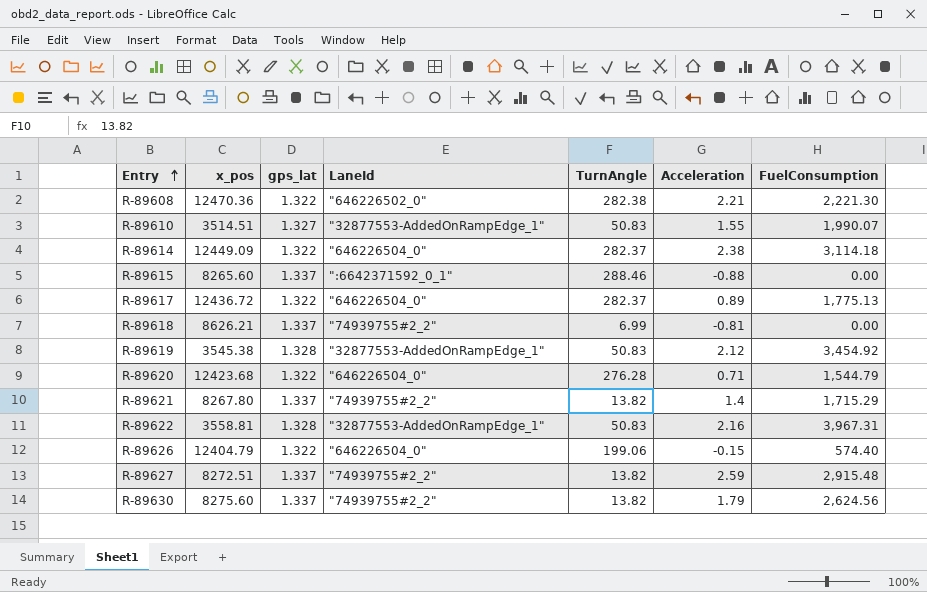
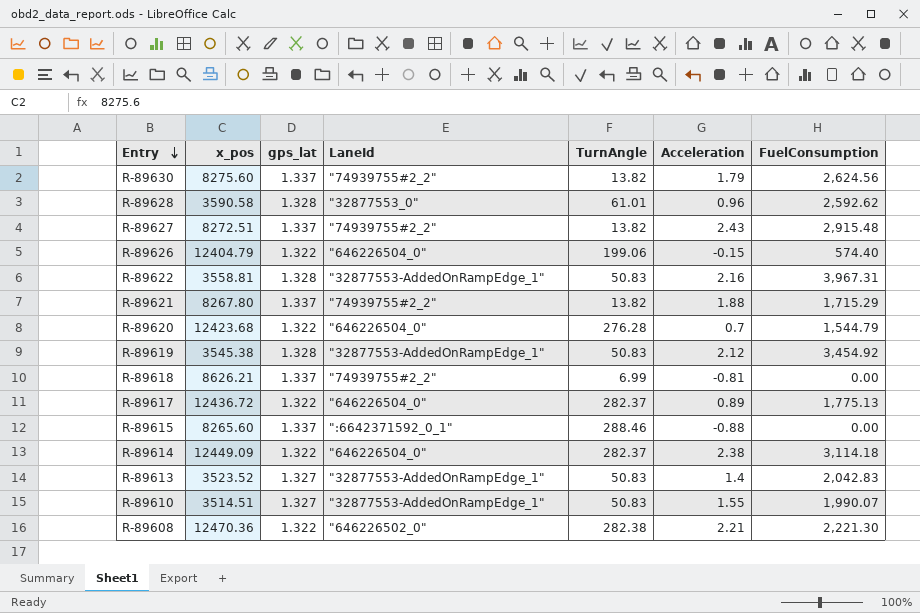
row order: Entry ascending -> Entry descending
row R-89628: none -> 3590.58 | 1.328 | "32877553_0" | 61.01 | 0.96 | 2,592.62
R-89627 | Acceleration: 2.59 -> 2.43
R-89621 | Acceleration: 1.4 -> 1.88
R-89620 | Acceleration: 0.71 -> 0.7
row R-89613: none -> 3523.52 | 1.327 | "32877553-AddedOnRampEdge_1" | 50.83 | 1.4 | 2,042.83

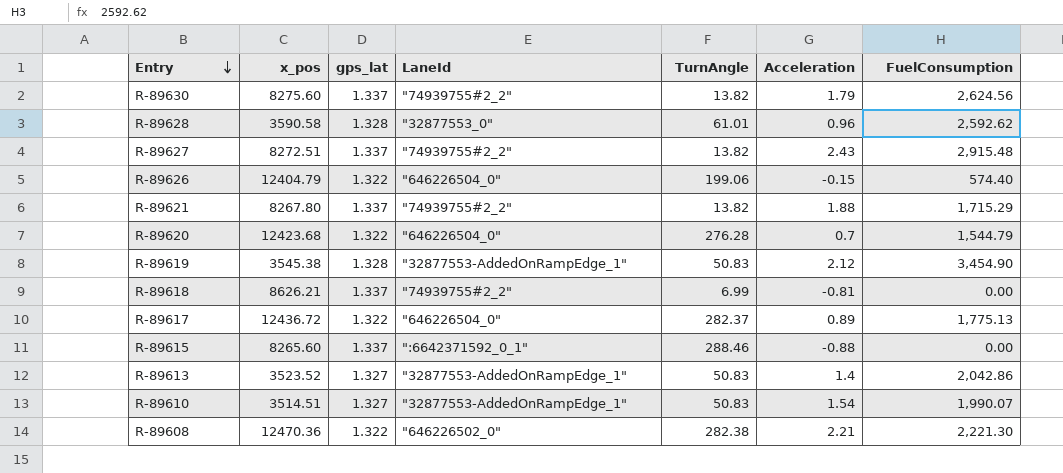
row R-89622: 3558.81 | 1.328 | "32877553-AddedOnRampEdge_1" | 50.83 | 2.16 | 3,967.31 -> none
row R-89614: 12449.09 | 1.322 | "646226504_0" | 282.37 | 2.38 | 3,114.18 -> none
R-89619 | FuelConsumption: 3,454.92 -> 3,454.90
R-89613 | FuelConsumption: 2,042.83 -> 2,042.86
R-89610 | Acceleration: 1.55 -> 1.54

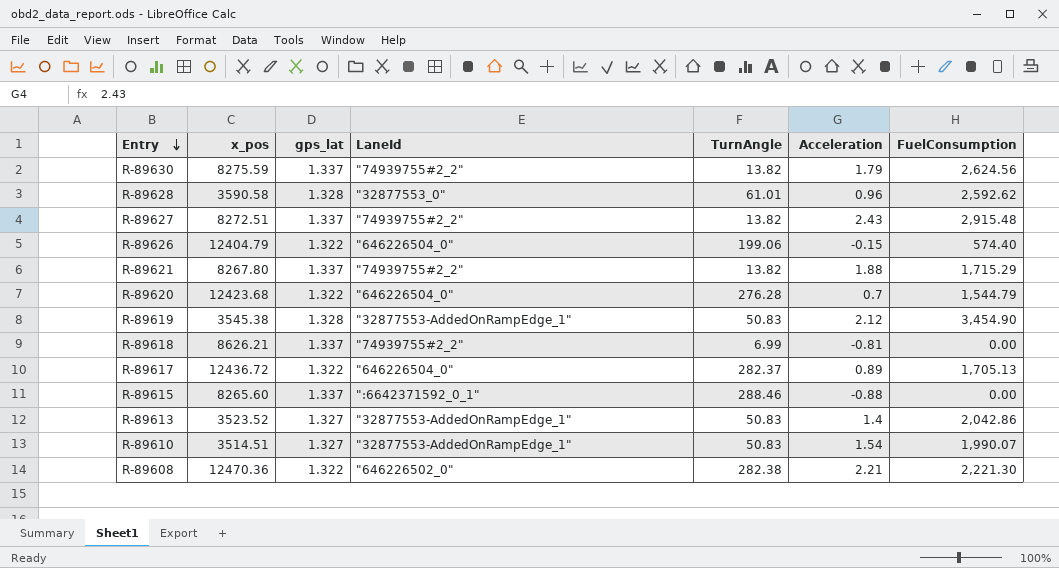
R-89630 | x_pos: 8275.60 -> 8275.59
R-89617 | FuelConsumption: 1,775.13 -> 1,705.13

